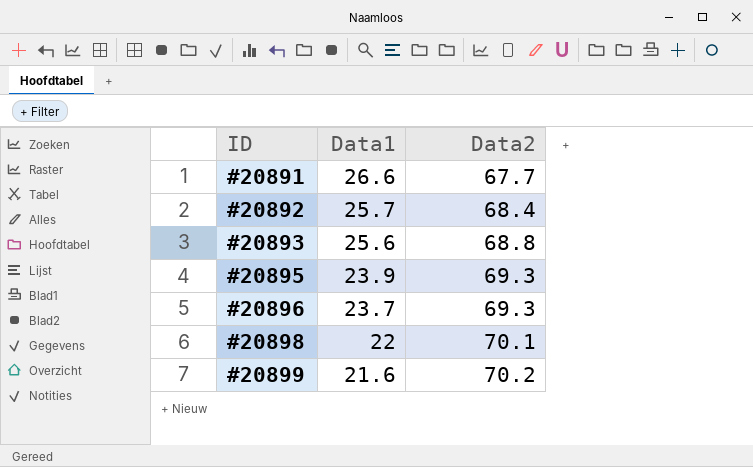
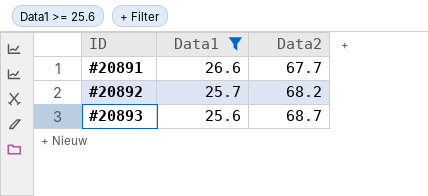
filter: none -> Data1 >= 25.6
#20892 | Data2: 68.4 -> 68.2
#20893 | Data2: 68.8 -> 68.7

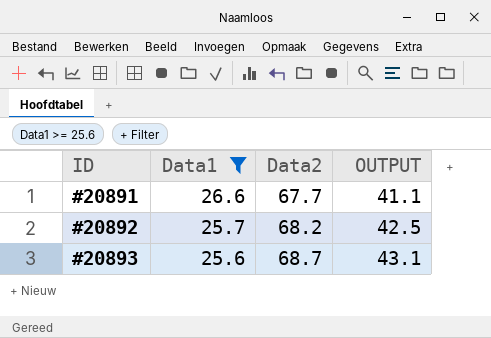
column OUTPUT | formula: none -> [Data2] - [Data1]

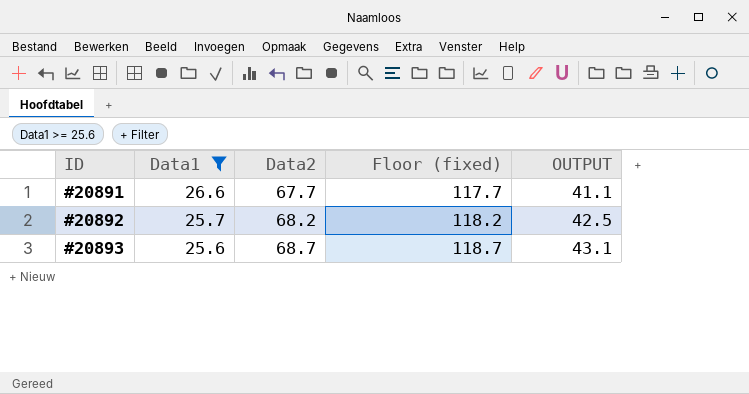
column Floor (fixed) | formula: none -> [Data2] + 50

